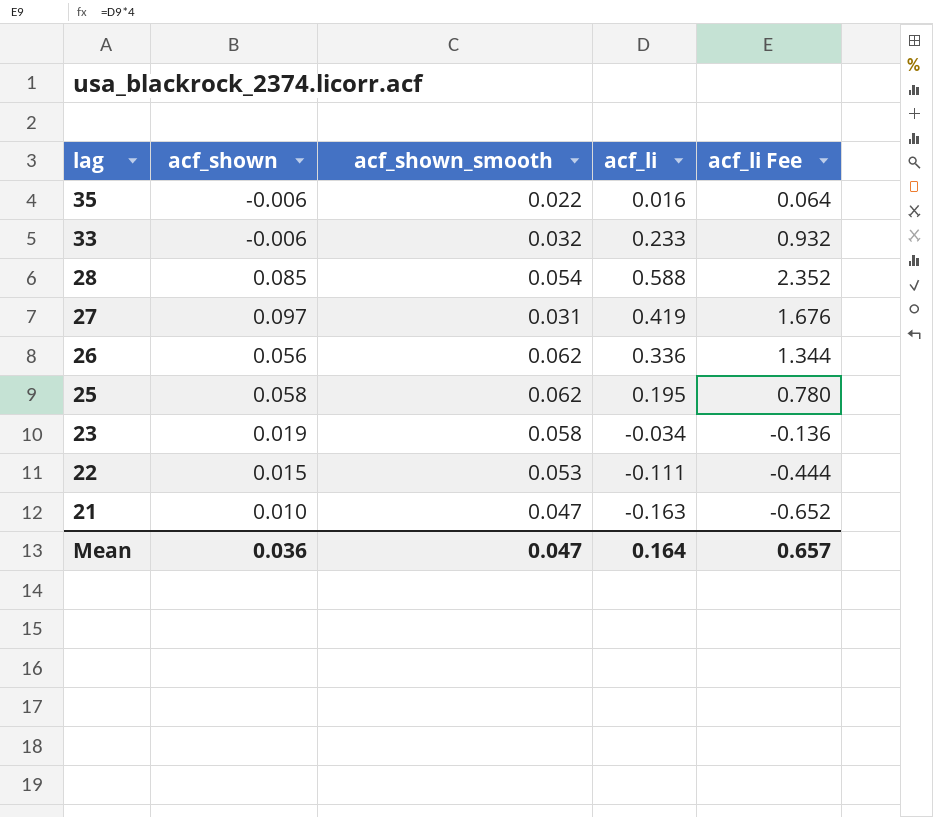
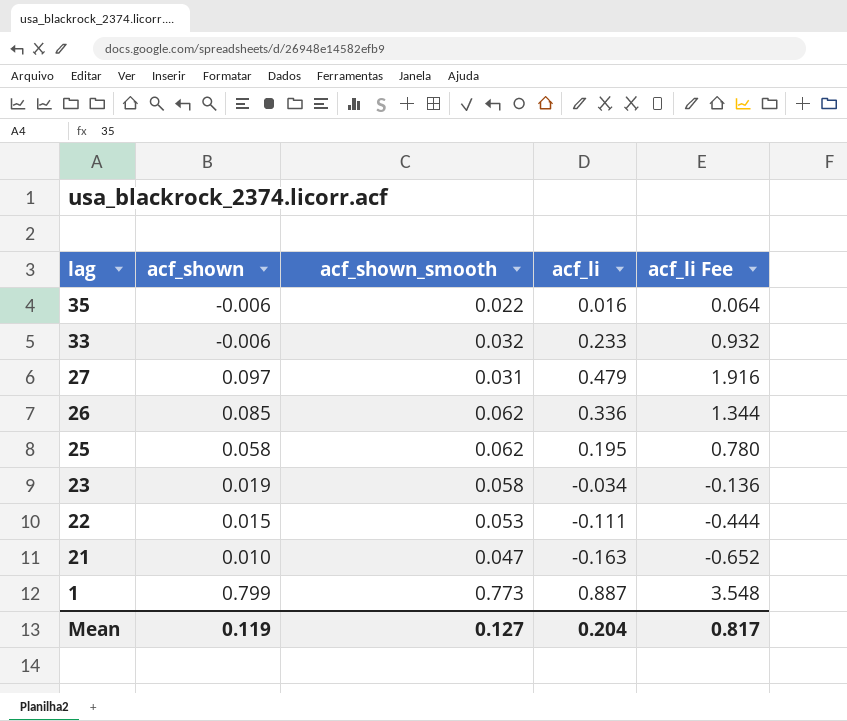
row 28: 0.085 | 0.054 | 0.588 | 2.352 -> none
27 | acf_li: 0.419 -> 0.479
27 | acf_li Fee: 1.676 -> 1.916
26 | acf_shown: 0.056 -> 0.085
row 1: none -> 0.799 | 0.773 | 0.887 | 3.548
Mean | acf_shown: 0.036 -> 0.119
Mean | acf_shown_smooth: 0.047 -> 0.127
Mean | acf_li: 0.164 -> 0.204
Mean | acf_li Fee: 0.657 -> 0.817

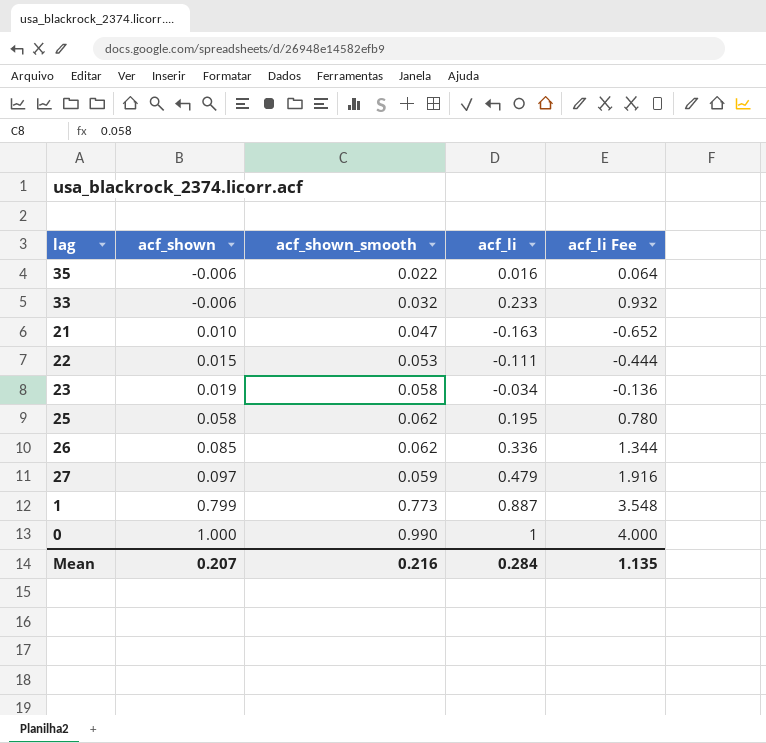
row order: lag descending -> acf_shown ascending
27 | acf_shown_smooth: 0.031 -> 0.059
row 0: none -> 1.000 | 0.990 | 1 | 4.000
Mean | acf_shown: 0.119 -> 0.207
Mean | acf_shown_smooth: 0.127 -> 0.216
Mean | acf_li: 0.204 -> 0.284
Mean | acf_li Fee: 0.817 -> 1.135

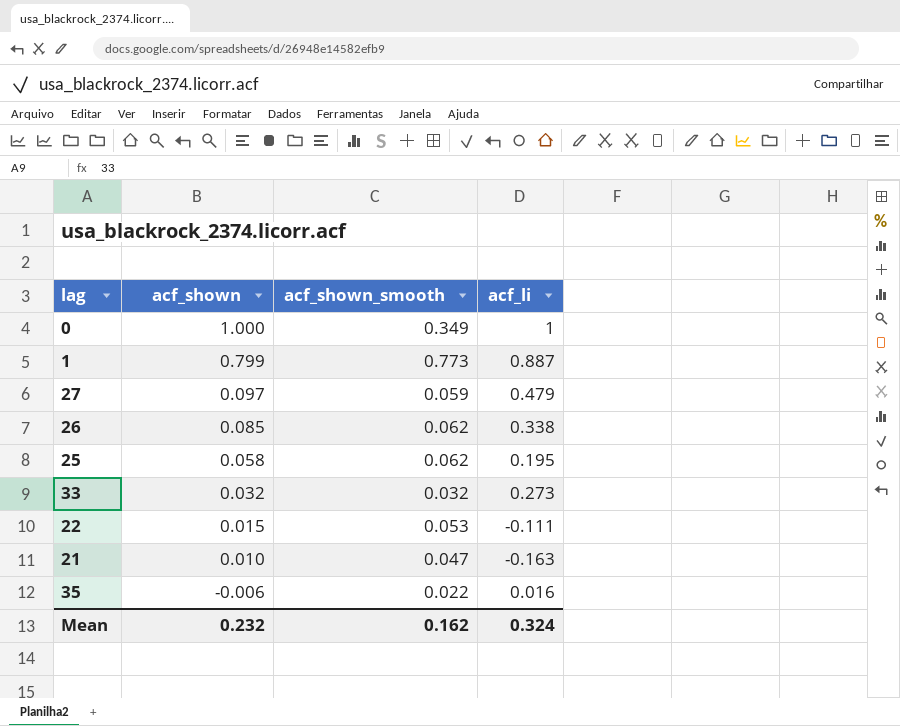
row order: acf_shown ascending -> acf_shown descending
column acf_li Fee | formula: [acf_li] * 4 -> none
row 23: 0.019 | 0.058 | -0.034 | -0.136 -> none
0 | acf_shown_smooth: 0.990 -> 0.349
26 | acf_li: 0.336 -> 0.338
33 | acf_shown: -0.006 -> 0.032
33 | acf_li: 0.233 -> 0.273
Mean | acf_shown: 0.207 -> 0.232
Mean | acf_shown_smooth: 0.216 -> 0.162
Mean | acf_li: 0.284 -> 0.324

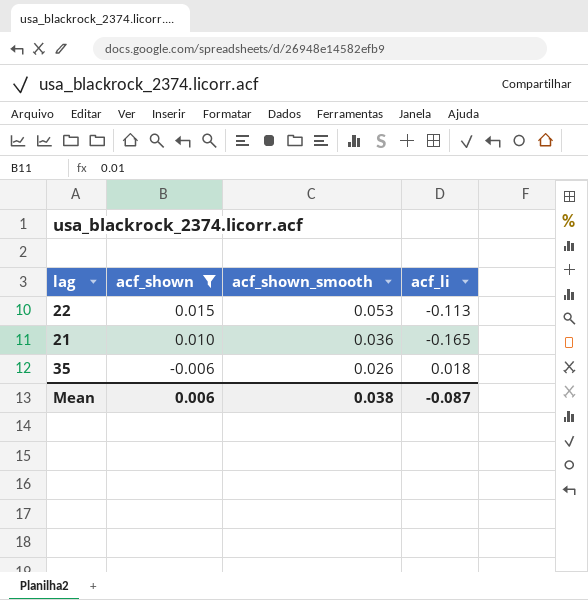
filter: none -> acf_shown <= 0.015
22 | acf_li: -0.111 -> -0.113
21 | acf_shown_smooth: 0.047 -> 0.036
21 | acf_li: -0.163 -> -0.165
35 | acf_shown_smooth: 0.022 -> 0.026
35 | acf_li: 0.016 -> 0.018
Mean | acf_shown: 0.232 -> 0.006
Mean | acf_shown_smooth: 0.162 -> 0.038
Mean | acf_li: 0.324 -> -0.087

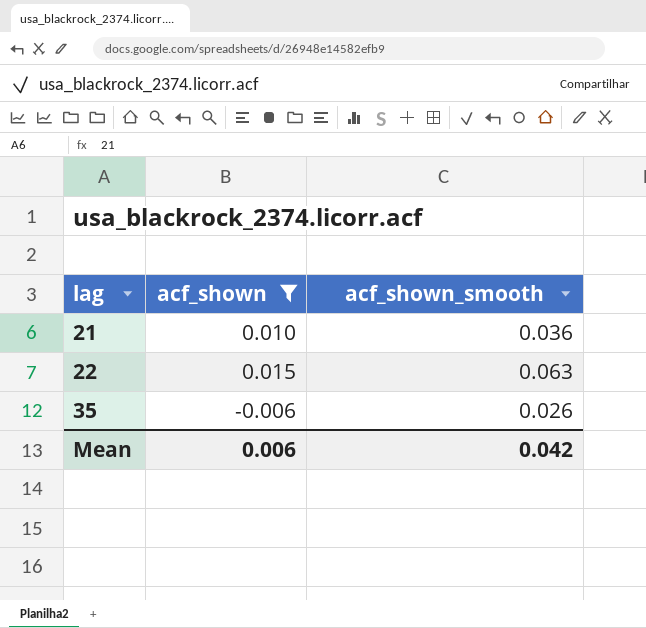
row order: acf_shown descending -> lag ascending
column acf_li | position: 4 -> none
22 | acf_shown_smooth: 0.053 -> 0.063
Mean | acf_shown_smooth: 0.038 -> 0.042

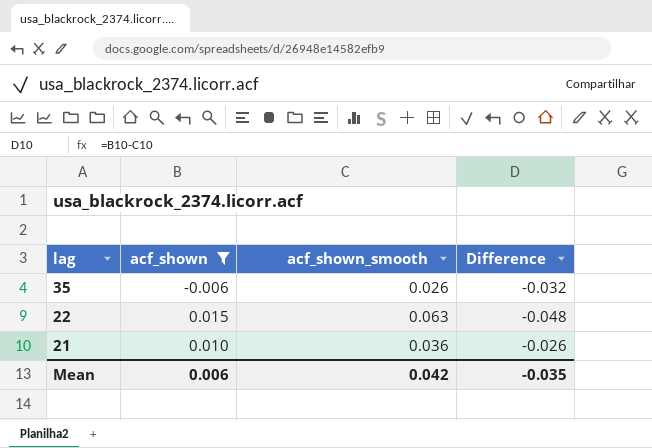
row order: lag ascending -> lag descending
column Difference | formula: none -> [acf_shown] - [acf_shown_smooth]

